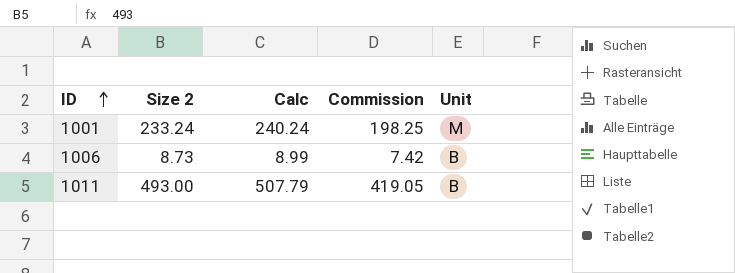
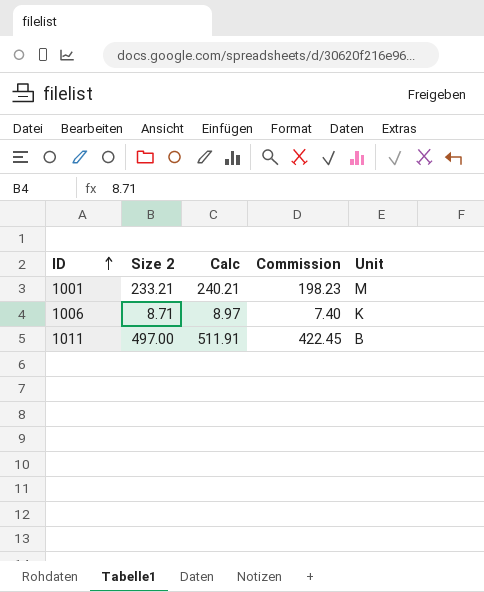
1001 | Size 2: 233.24 -> 233.21
1001 | Calc: 240.24 -> 240.21
1001 | Commission: 198.25 -> 198.23
1006 | Size 2: 8.73 -> 8.71
1006 | Calc: 8.99 -> 8.97
1006 | Commission: 7.42 -> 7.40
1006 | Unit: B -> K
1011 | Size 2: 493.00 -> 497.00
1011 | Calc: 507.79 -> 511.91
1011 | Commission: 419.05 -> 422.45

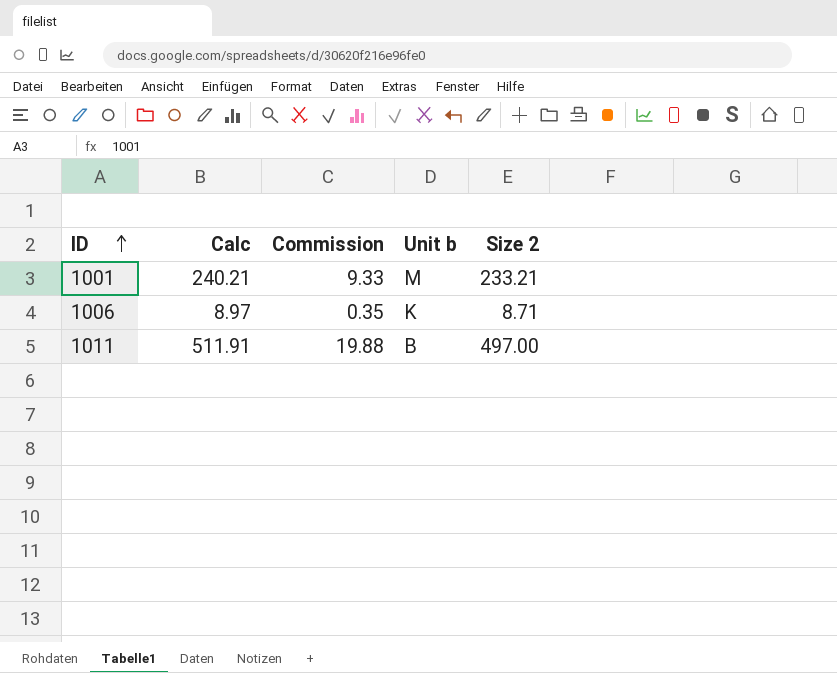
column Commission | formula: [Size 2] * 0.85 -> [Size 2] * 0.04
column name: Unit -> Unit b
column Size 2 | position: 2 -> 5

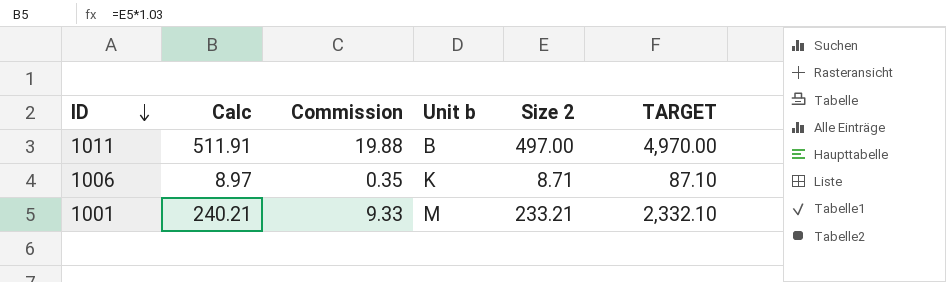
row order: ID ascending -> ID descending
column TARGET | formula: none -> [Size 2] * 10

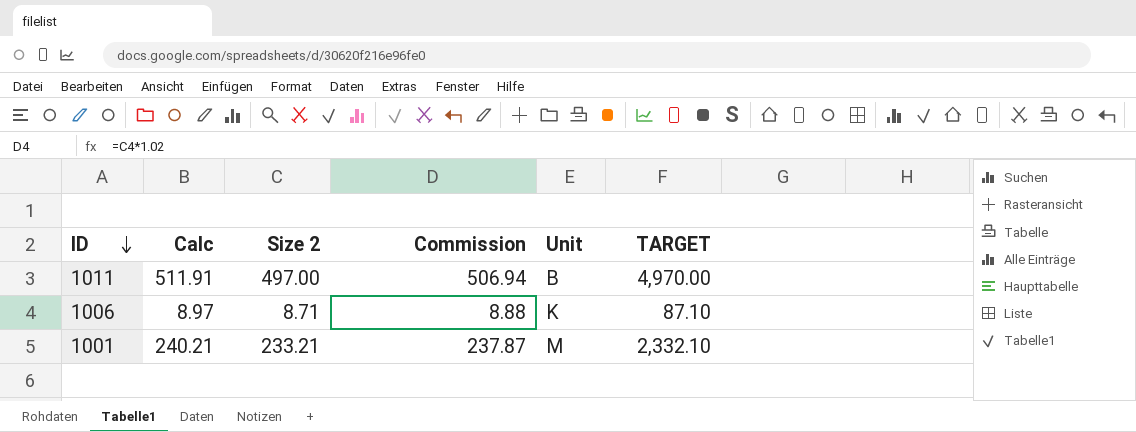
column Size 2 | position: 5 -> 3
column Commission | formula: [Size 2] * 0.04 -> [Size 2] * 1.02
column name: Unit b -> Unit

